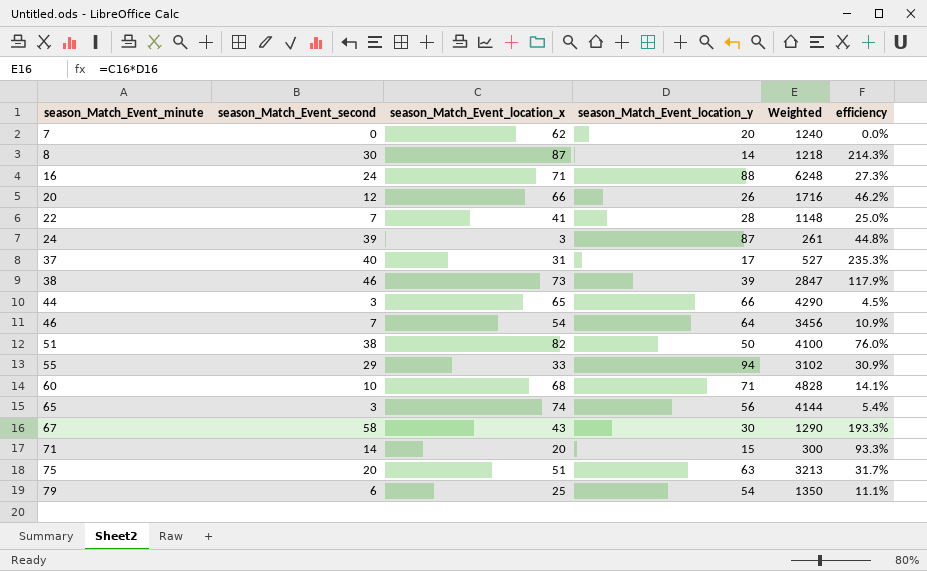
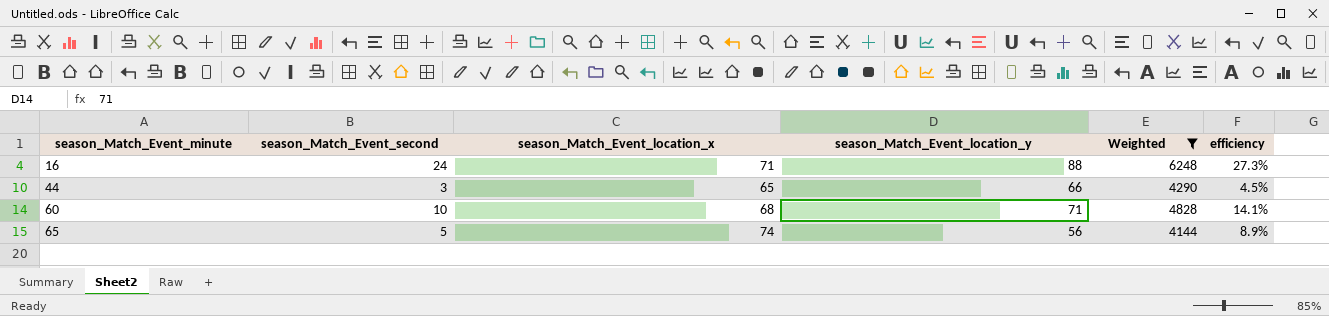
filter: none -> Weighted >= 4144
65 | season_Match_Event_second: 3 -> 5
65 | efficiency: 5.4% -> 8.9%

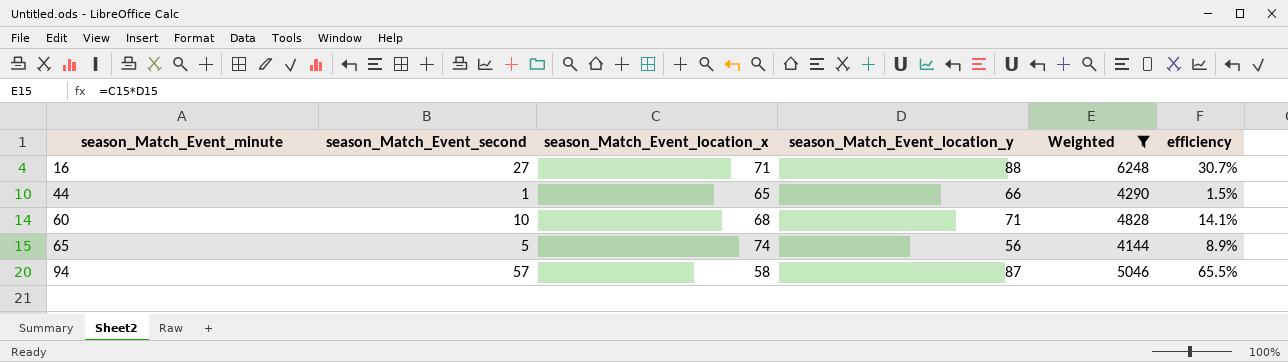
16 | season_Match_Event_second: 24 -> 27
16 | efficiency: 27.3% -> 30.7%
44 | season_Match_Event_second: 3 -> 1
44 | efficiency: 4.5% -> 1.5%
row 94: none -> 57 | 58 | 87 | 5046 | 65.5%

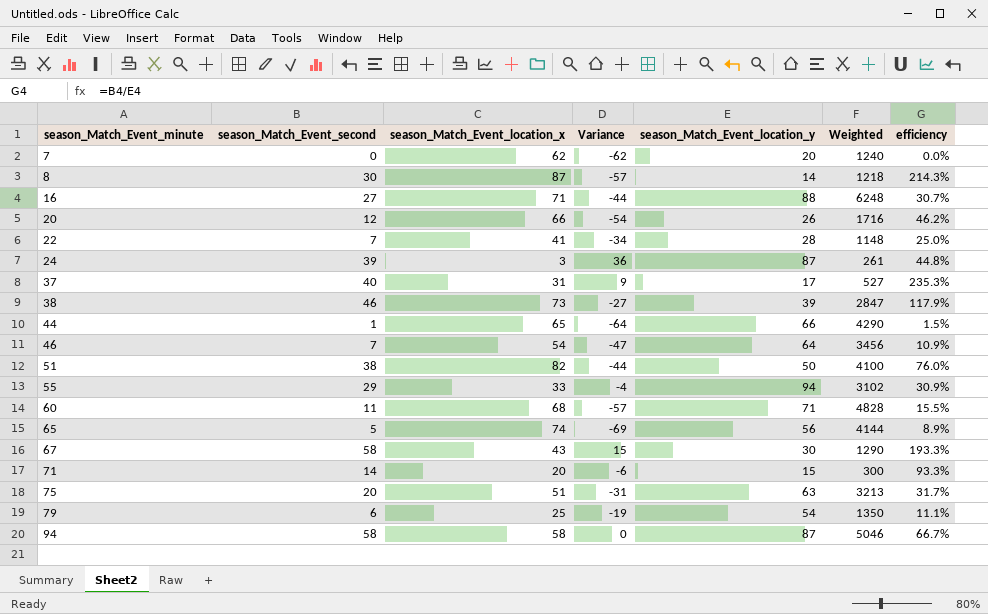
filter: Weighted >= 4144 -> none
column Variance | formula: none -> [season_Match_Event_second] - [season_Match_Event_location_x]
60 | season_Match_Event_second: 10 -> 11
60 | efficiency: 14.1% -> 15.5%
94 | season_Match_Event_second: 57 -> 58
94 | efficiency: 65.5% -> 66.7%

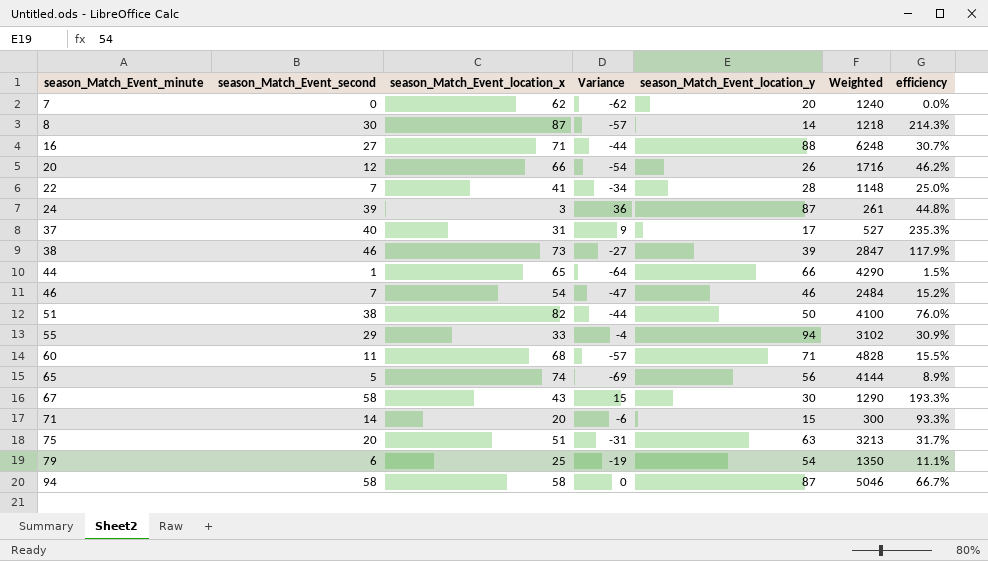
46 | season_Match_Event_location_y: 64 -> 46
46 | Weighted: 3456 -> 2484
46 | efficiency: 10.9% -> 15.2%

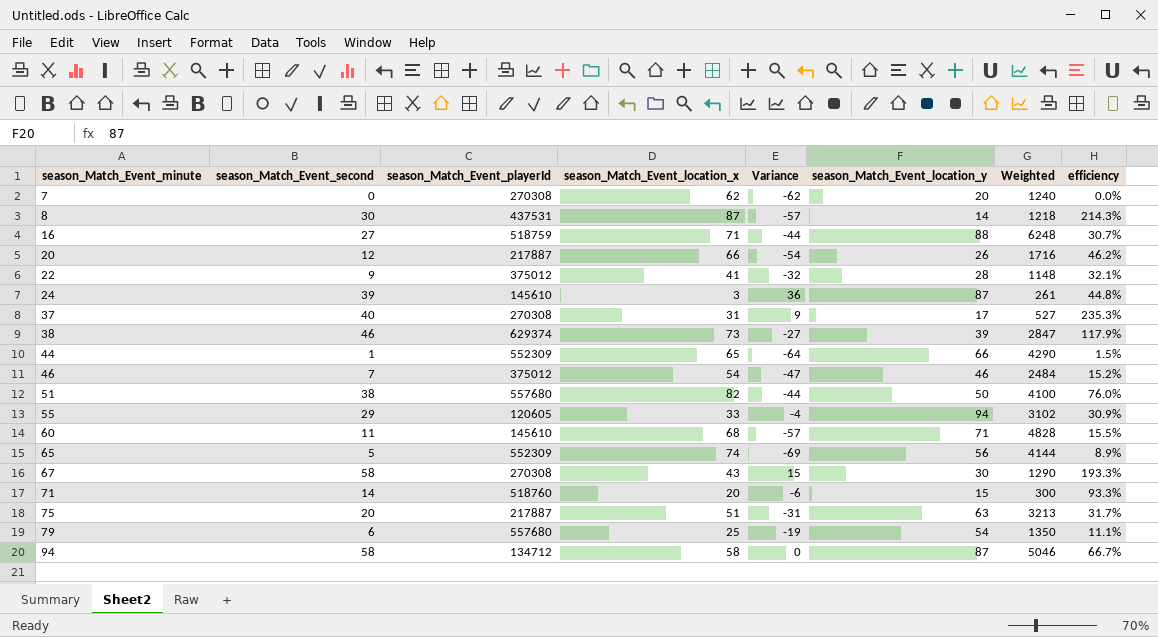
column season_Match_Event_playerId | position: none -> 3
22 | season_Match_Event_second: 7 -> 9
22 | Variance: -34 -> -32
22 | efficiency: 25.0% -> 32.1%

